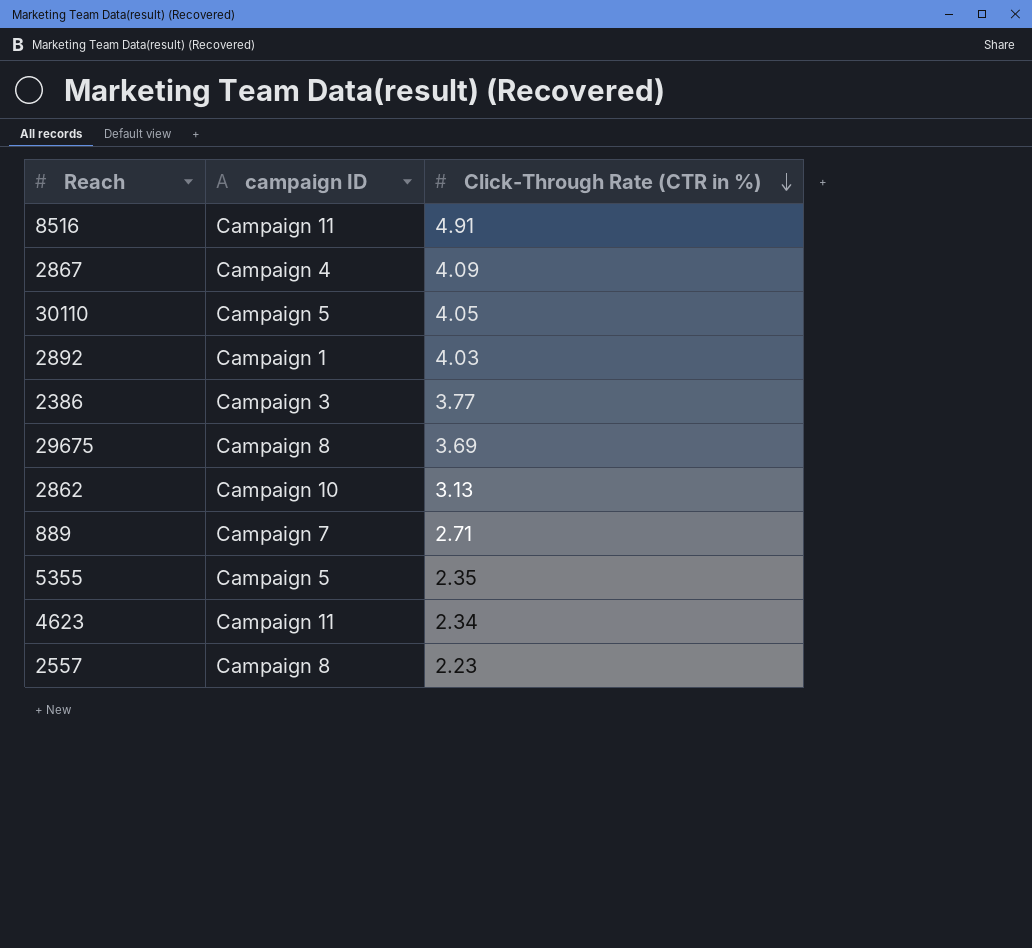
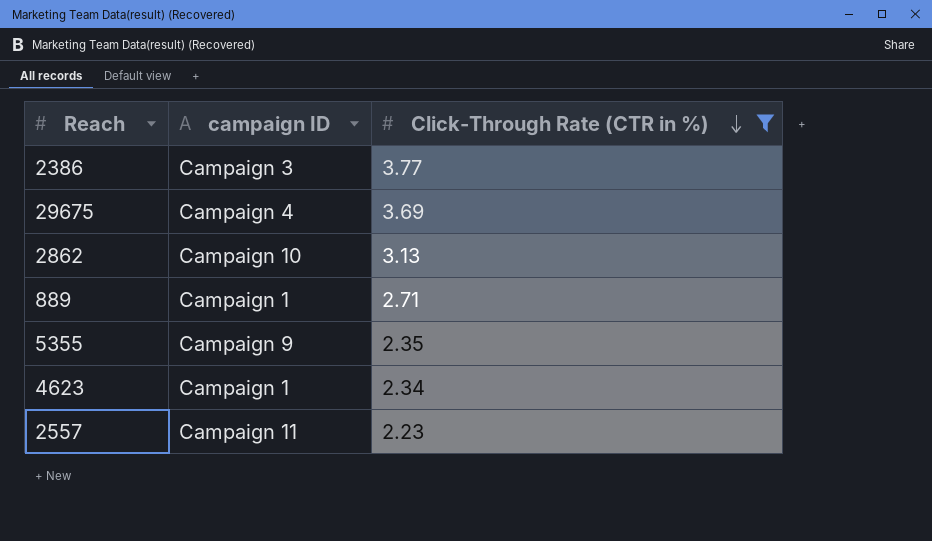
filter: none -> Click-Through Rate (CTR in %) <= 3.77
29675 | campaign ID: Campaign 8 -> Campaign 4
889 | campaign ID: Campaign 7 -> Campaign 1
5355 | campaign ID: Campaign 5 -> Campaign 9
4623 | campaign ID: Campaign 11 -> Campaign 1
2557 | campaign ID: Campaign 8 -> Campaign 11

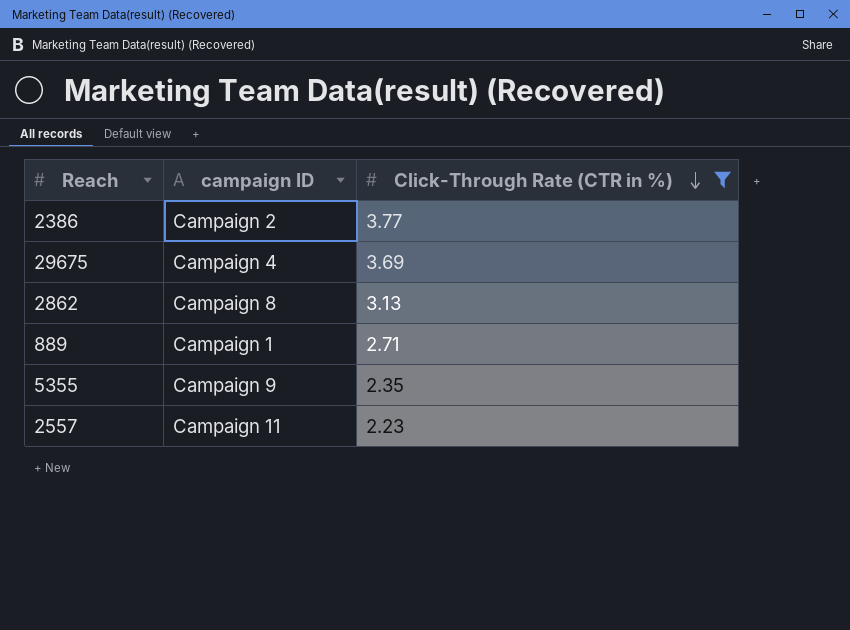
row 4623: Campaign 1 | 2.34 -> none
2386 | campaign ID: Campaign 3 -> Campaign 2
2862 | campaign ID: Campaign 10 -> Campaign 8

